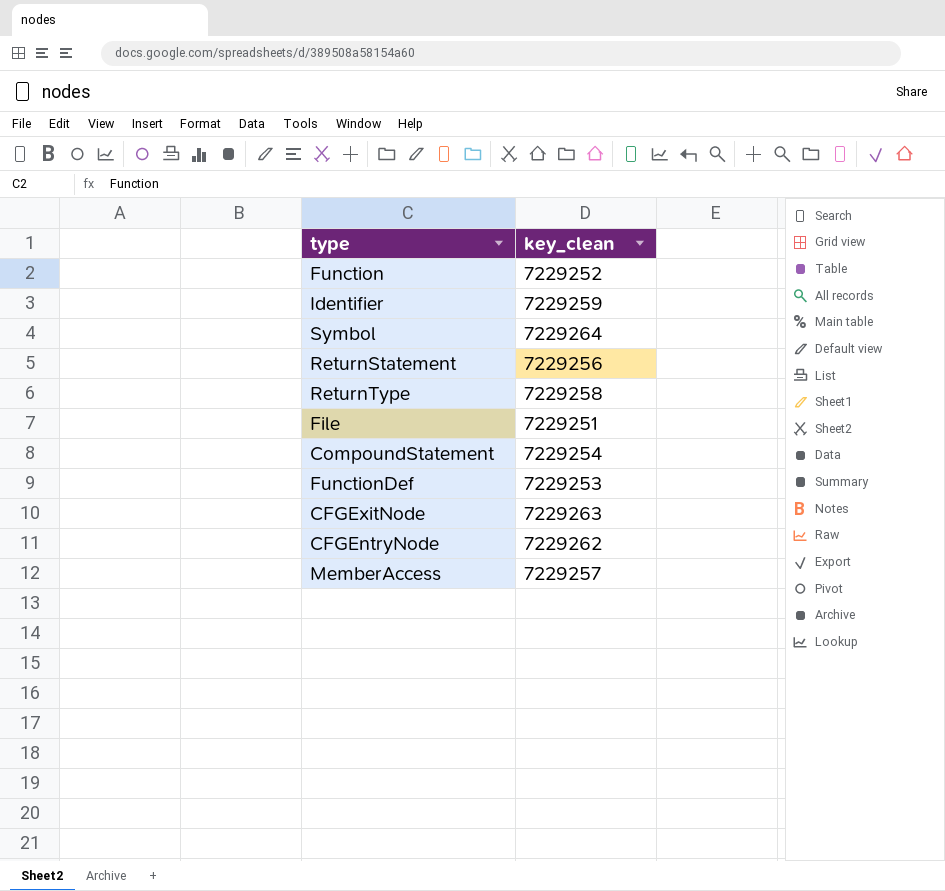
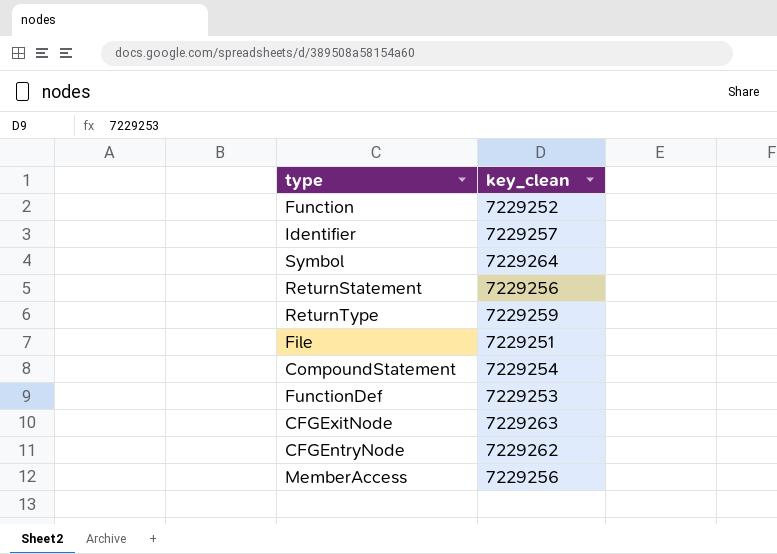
Identifier | key_clean: 7229259 -> 7229257
ReturnType | key_clean: 7229258 -> 7229259
MemberAccess | key_clean: 7229257 -> 7229256

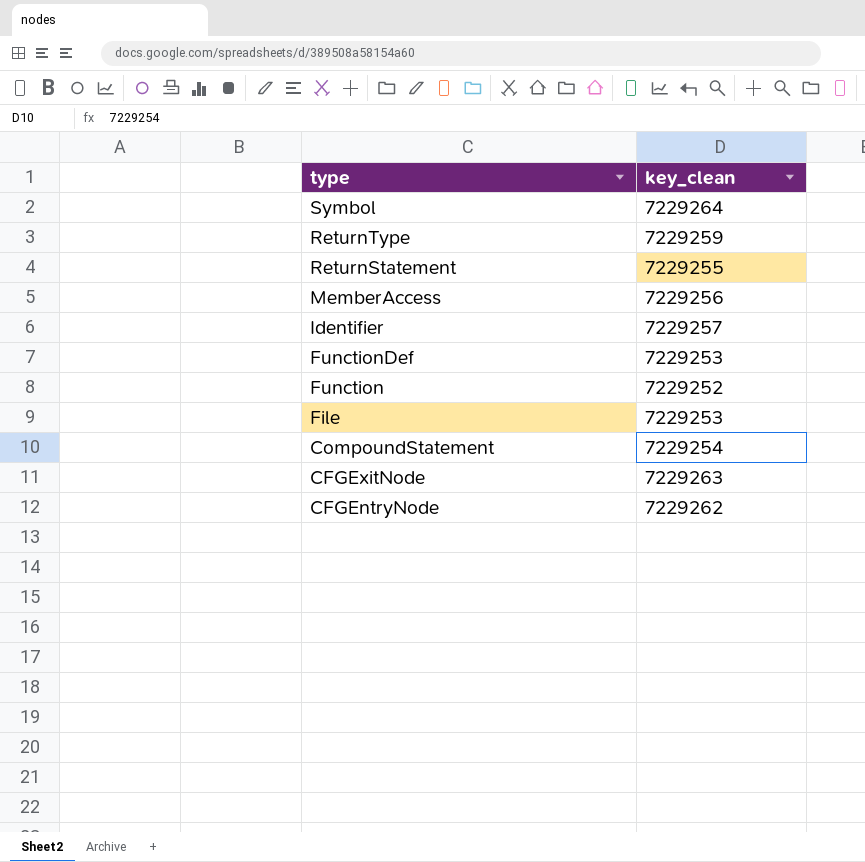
row order: none -> type descending
ReturnStatement | key_clean: 7229256 -> 7229255
File | key_clean: 7229251 -> 7229253

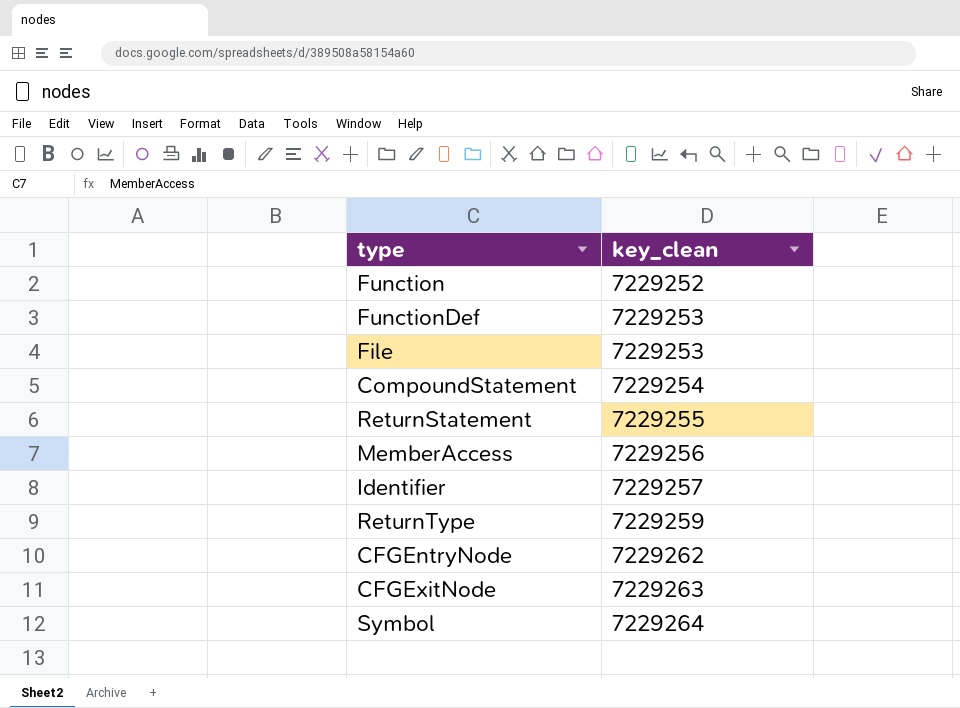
row order: type descending -> key_clean ascending

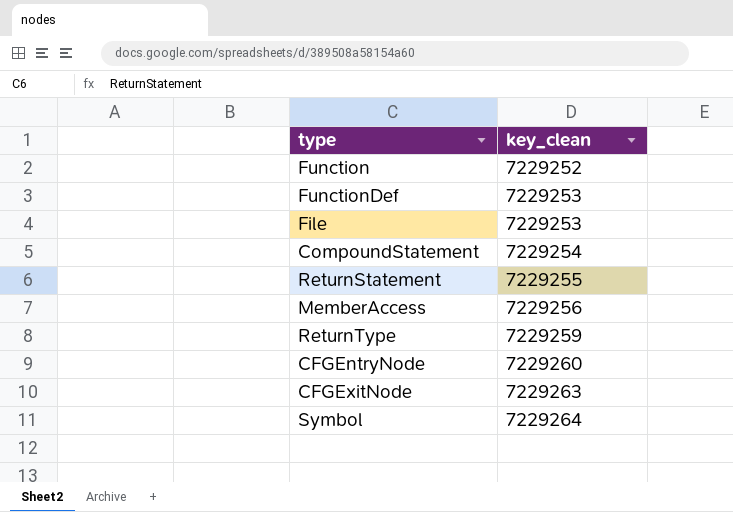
row Identifier: 7229257 -> none
CFGEntryNode | key_clean: 7229262 -> 7229260

